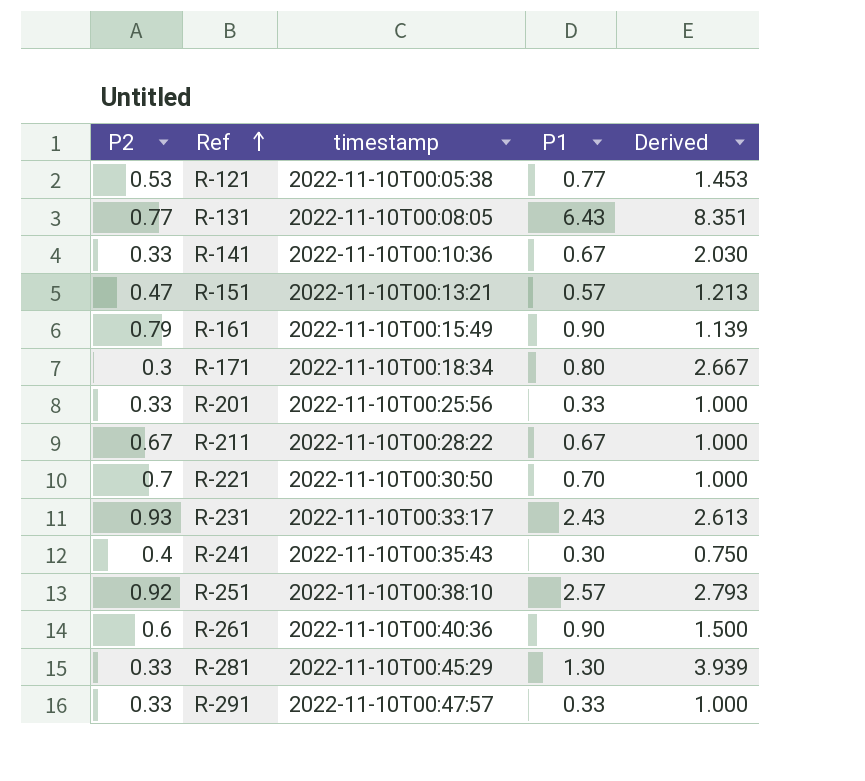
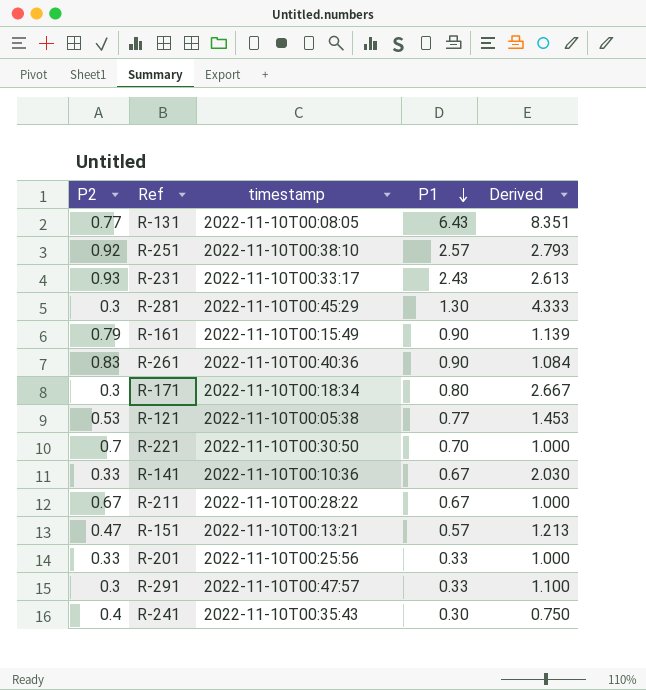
row order: Ref ascending -> P1 descending
R-281 | P2: 0.33 -> 0.3
R-281 | Derived: 3.939 -> 4.333
R-261 | P2: 0.6 -> 0.83
R-261 | Derived: 1.500 -> 1.084
R-291 | P2: 0.33 -> 0.3
R-291 | Derived: 1.000 -> 1.100

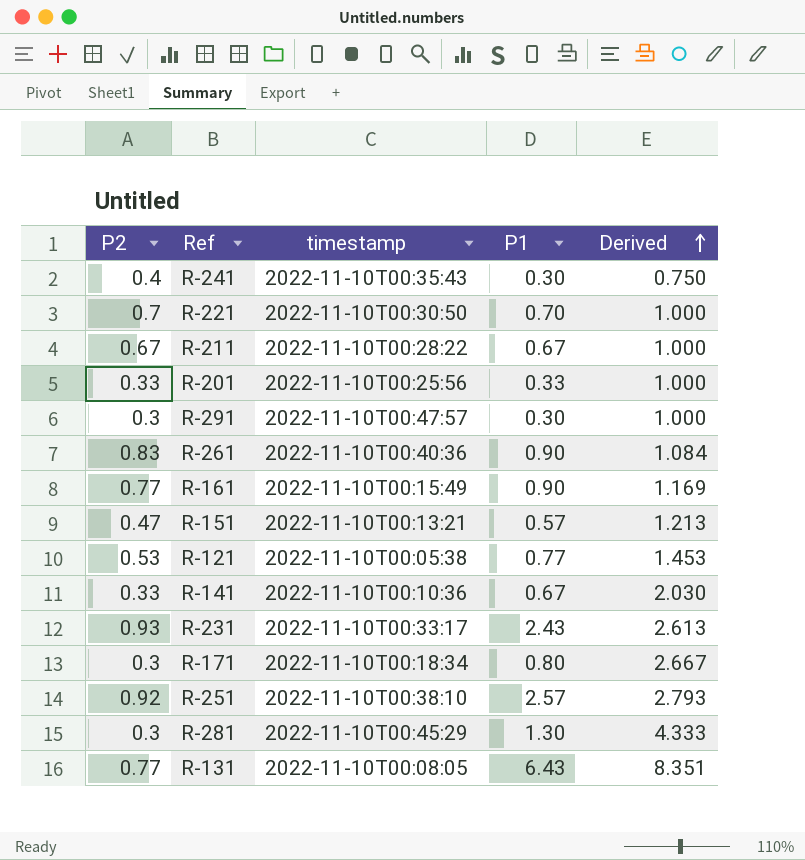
row order: P1 descending -> Derived ascending
R-291 | P1: 0.33 -> 0.30
R-291 | Derived: 1.100 -> 1.000
R-161 | P2: 0.79 -> 0.77
R-161 | Derived: 1.139 -> 1.169

